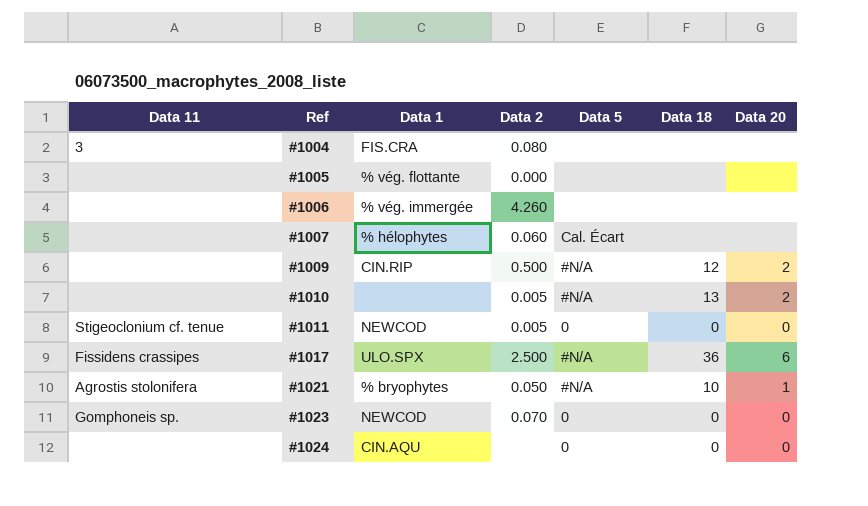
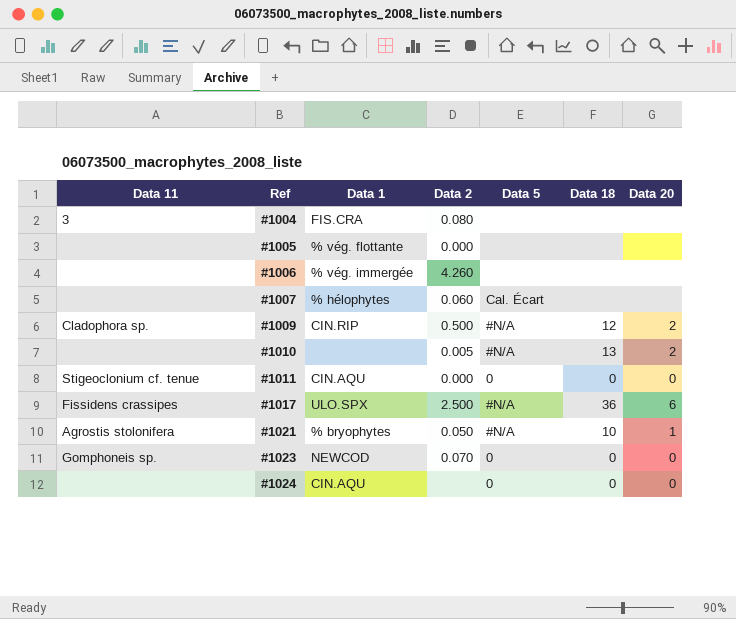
#1009 | Data 11: none -> Cladophora sp.
#1011 | Data 1: NEWCOD -> CIN.AQU
#1011 | Data 2: 0.005 -> 0.000

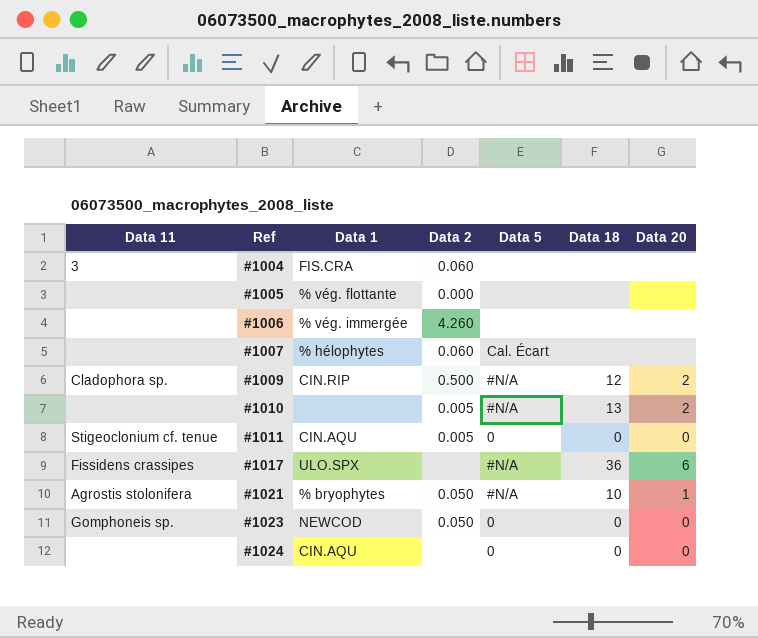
#1004 | Data 2: 0.080 -> 0.060
#1011 | Data 2: 0.000 -> 0.005
#1017 | Data 2: 2.500 -> none
#1023 | Data 2: 0.070 -> 0.050

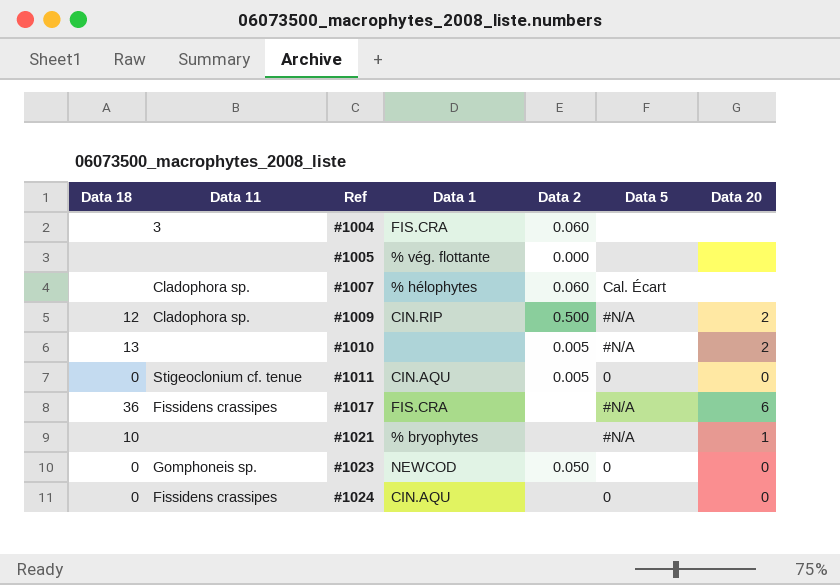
column Data 18 | position: 6 -> 1
row #1006: none | % vég. immergée | 4.260 | none | none | none -> none
#1007 | Data 11: none -> Cladophora sp.
#1017 | Data 1: ULO.SPX -> FIS.CRA
#1021 | Data 11: Agrostis stolonifera -> none
#1021 | Data 2: 0.050 -> none
#1024 | Data 11: none -> Fissidens crassipes

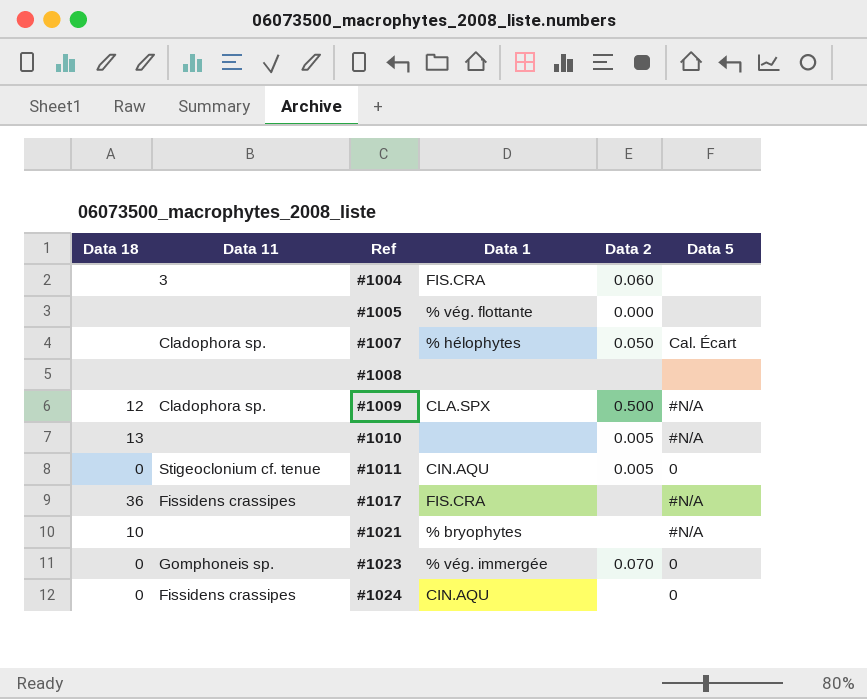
column Data 20 | position: 7 -> none
#1007 | Data 2: 0.060 -> 0.050
row #1008: none -> none | none | none | none | none
#1009 | Data 1: CIN.RIP -> CLA.SPX
#1023 | Data 1: NEWCOD -> % vég. immergée
#1023 | Data 2: 0.050 -> 0.070

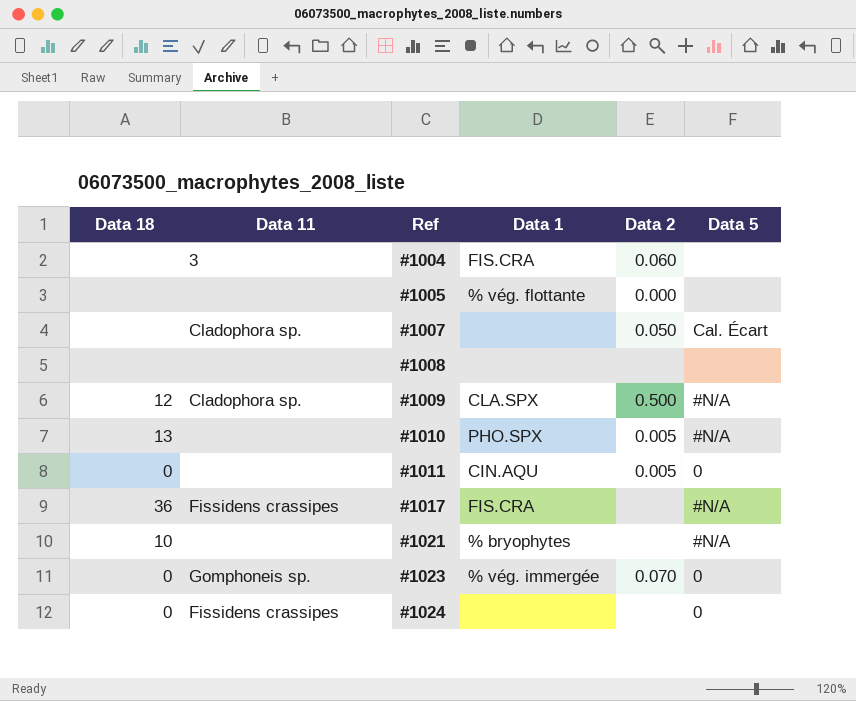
#1007 | Data 1: % hélophytes -> none
#1010 | Data 1: none -> PHO.SPX
#1011 | Data 11: Stigeoclonium cf. tenue -> none
#1024 | Data 1: CIN.AQU -> none

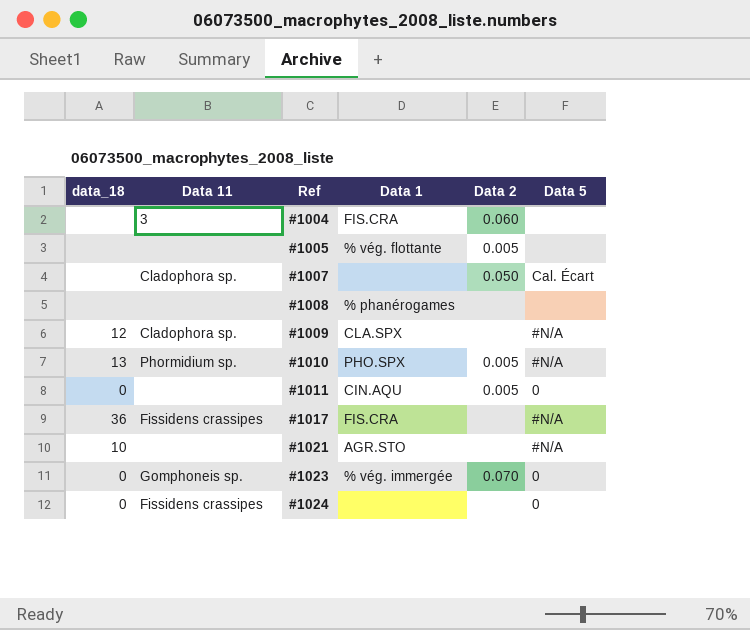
column name: Data 18 -> data_18
#1005 | Data 2: 0.000 -> 0.005
#1008 | Data 1: none -> % phanérogames
#1009 | Data 2: 0.500 -> none
#1010 | Data 11: none -> Phormidium sp.
#1021 | Data 1: % bryophytes -> AGR.STO

